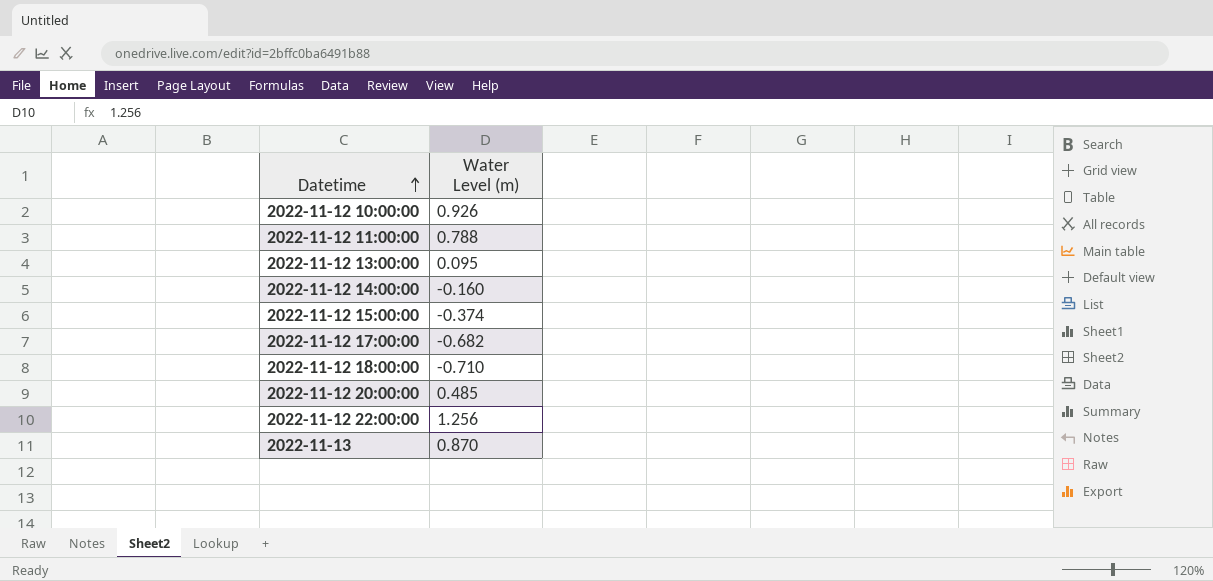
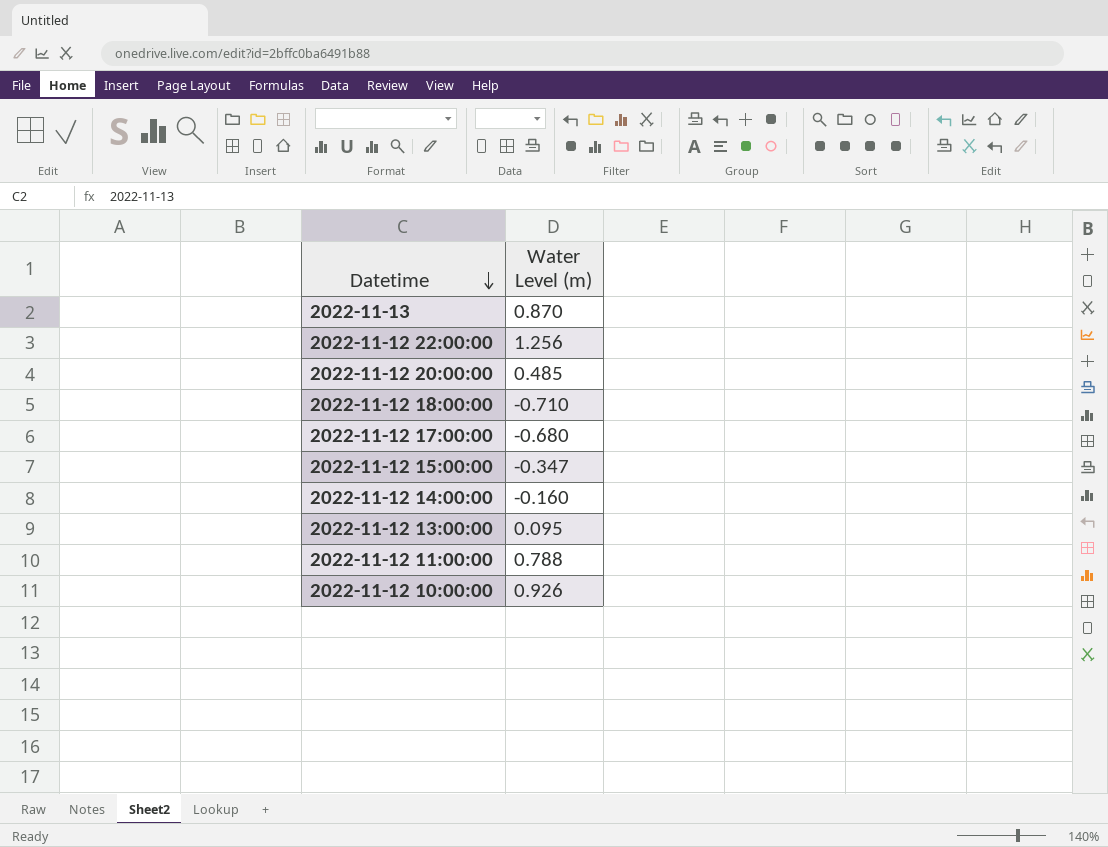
row order: Datetime ascending -> Datetime descending
2022-11-12 17:00:00 | Water Level (m): -0.682 -> -0.680
2022-11-12 15:00:00 | Water Level (m): -0.374 -> -0.347

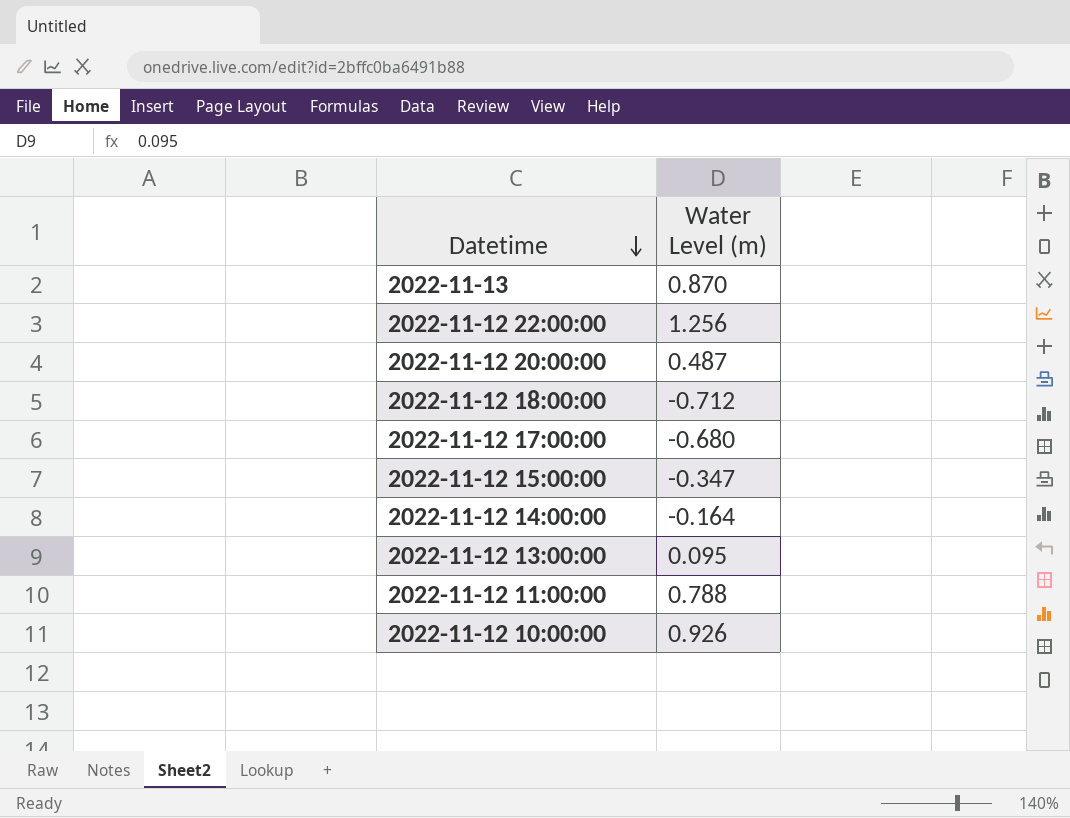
2022-11-12 20:00:00 | Water Level (m): 0.485 -> 0.487
2022-11-12 18:00:00 | Water Level (m): -0.710 -> -0.712
2022-11-12 14:00:00 | Water Level (m): -0.160 -> -0.164

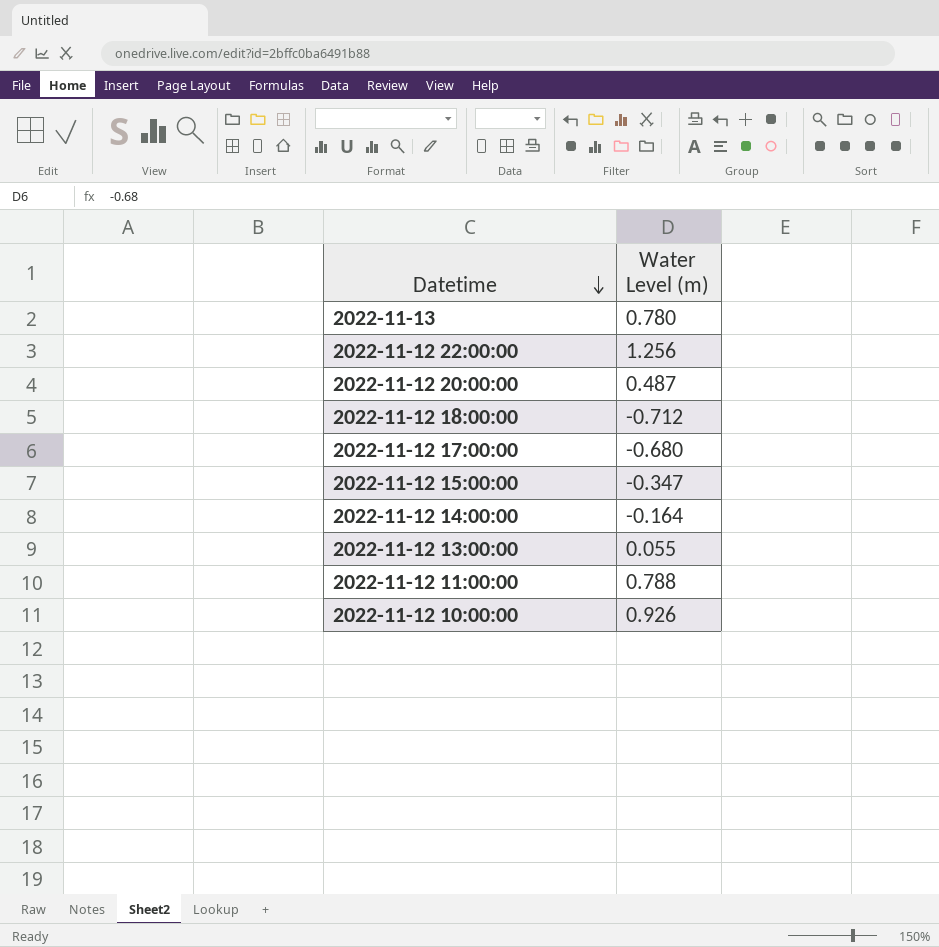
2022-11-13 | Water Level (m): 0.870 -> 0.780
2022-11-12 13:00:00 | Water Level (m): 0.095 -> 0.055

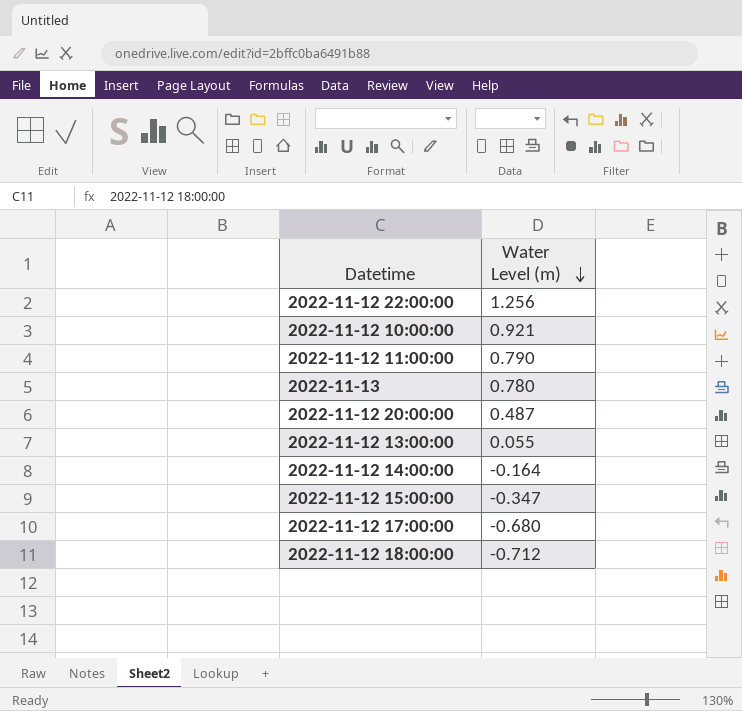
row order: Datetime descending -> Water Level (m) descending
2022-11-12 10:00:00 | Water Level (m): 0.926 -> 0.921
2022-11-12 11:00:00 | Water Level (m): 0.788 -> 0.790

